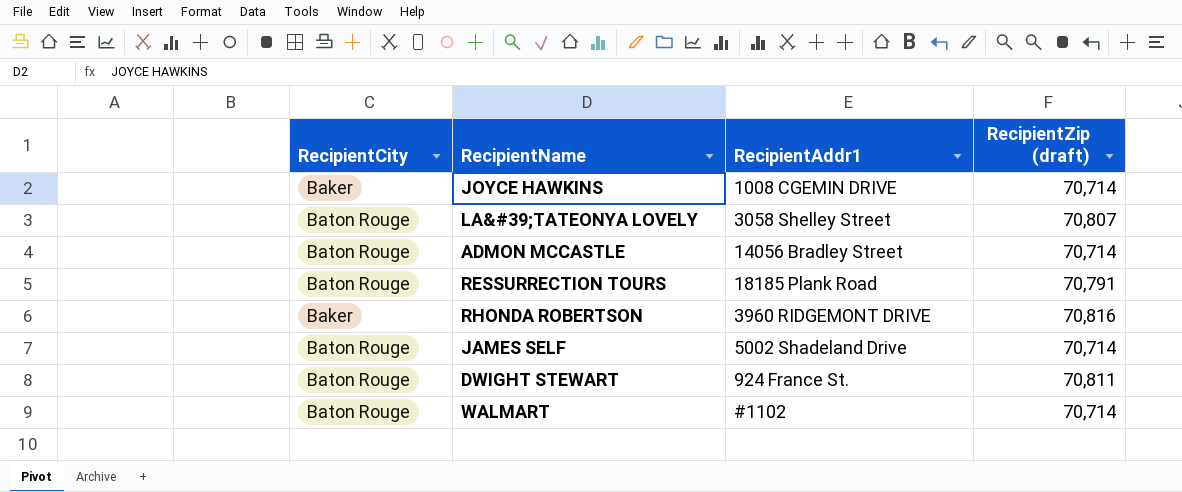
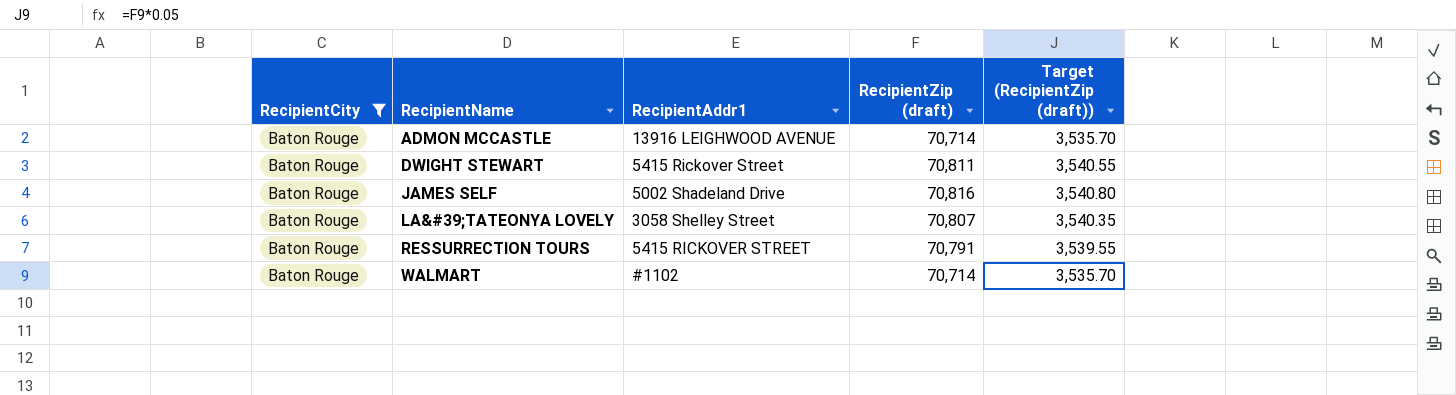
filter: none -> RecipientCity = Baton Rouge
row order: none -> RecipientName ascending
column Target (RecipientZip (draft)) | formula: none -> [RecipientZip (draft)] * 0.05
ADMON MCCASTLE | RecipientAddr1: 14056 Bradley Street -> 13916 LEIGHWOOD AVENUE
DWIGHT STEWART | RecipientAddr1: 924 France St. -> 5415 Rickover Street
JAMES SELF | RecipientZip (draft): 70,714 -> 70,816
RESSURRECTION TOURS | RecipientAddr1: 18185 Plank Road -> 5415 RICKOVER STREET

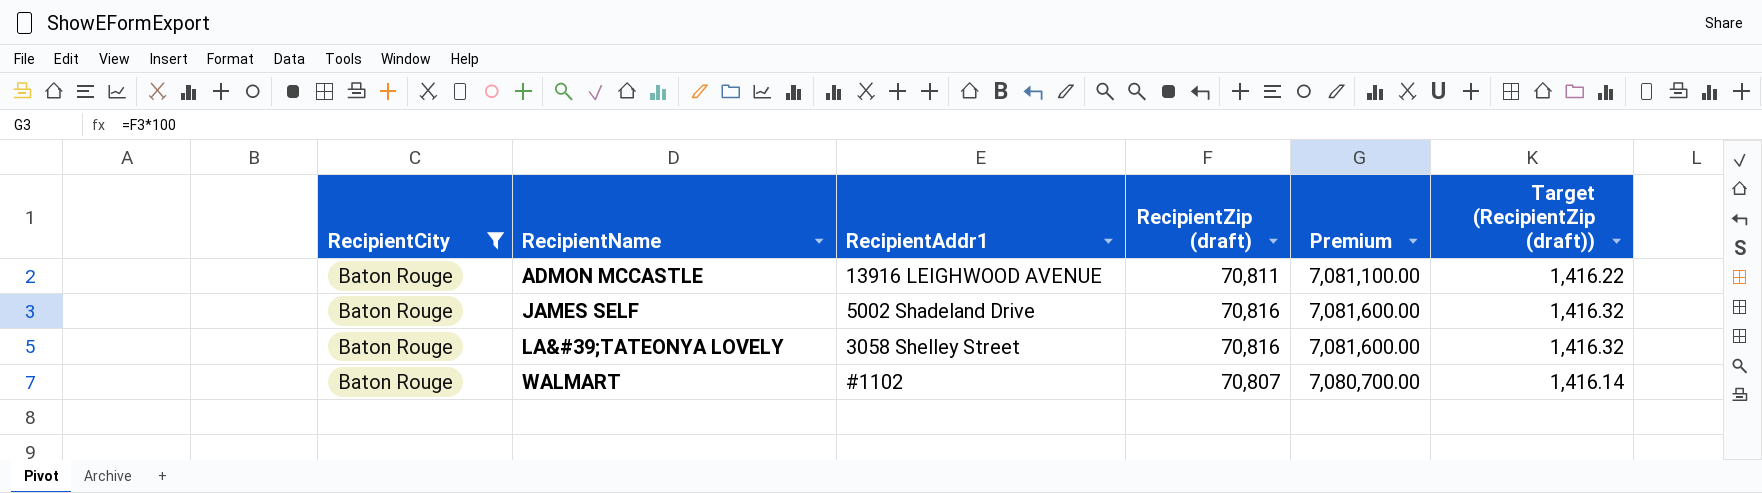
column Premium | formula: none -> [RecipientZip (draft)] * 100
column Target (RecipientZip (draft)) | formula: [RecipientZip (draft)] * 0.05 -> [RecipientZip (draft)] * 0.02
row DWIGHT STEWART: Baton Rouge | 5415 Rickover Street | 70,811 | 3,540.55 -> none
row RESSURRECTION TOURS: Baton Rouge | 5415 RICKOVER STREET | 70,791 | 3,539.55 -> none
ADMON MCCASTLE | RecipientZip (draft): 70,714 -> 70,811
LA&#39;TATEONYA LOVELY | RecipientZip (draft): 70,807 -> 70,816
WALMART | RecipientZip (draft): 70,714 -> 70,807

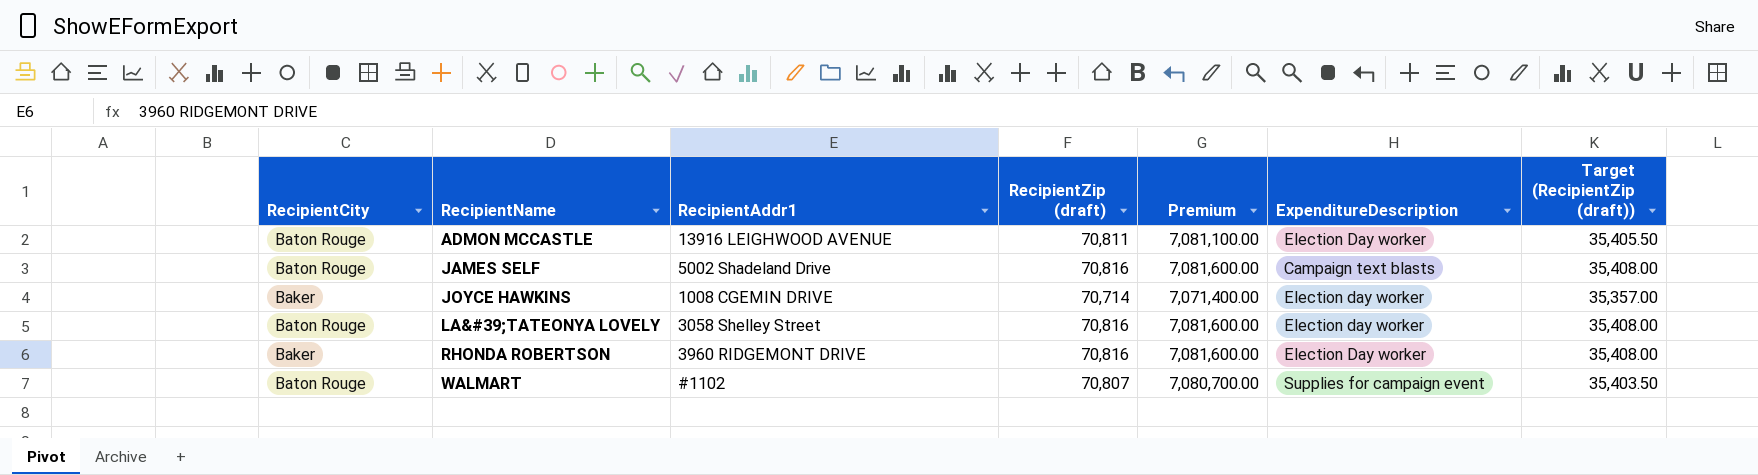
filter: RecipientCity = Baton Rouge -> none
column ExpenditureDescription | position: none -> 6
column Target (RecipientZip (draft)) | formula: [RecipientZip (draft)] * 0.02 -> [RecipientZip (draft)] * 0.5

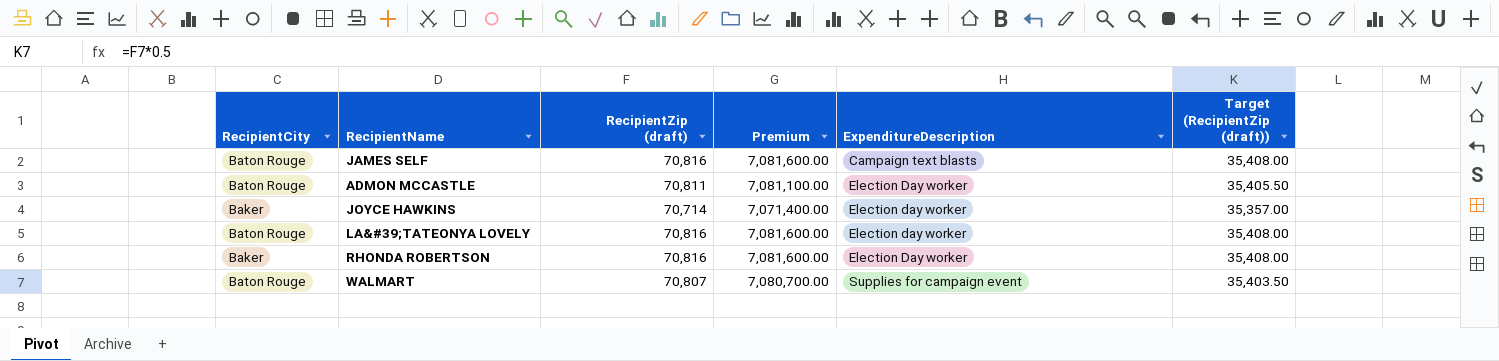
row order: RecipientName ascending -> ExpenditureDescription ascending
column RecipientAddr1 | position: 3 -> none

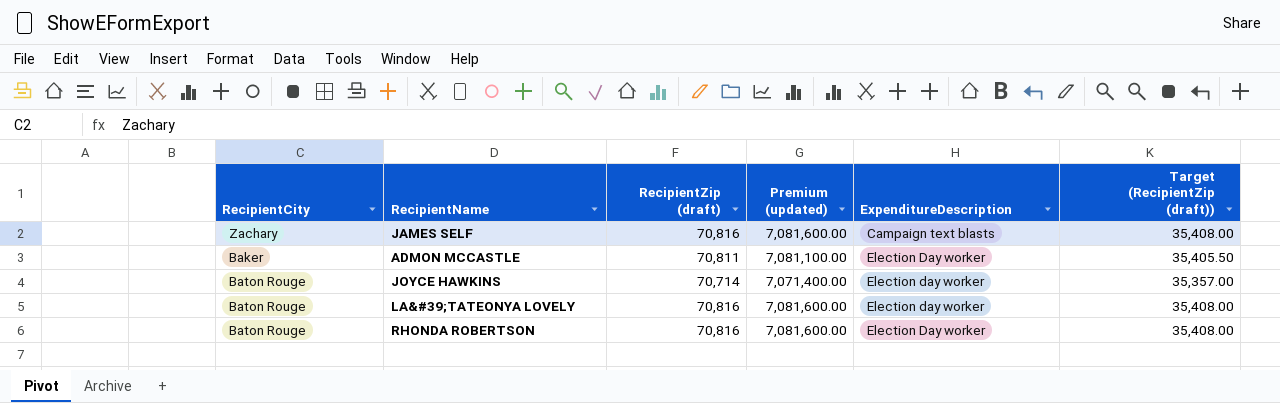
column name: Premium -> Premium (updated)
row WALMART: Baton Rouge | 70,807 | 7,080,700.00 | Supplies for campaign event | 35,403.50 -> none
JAMES SELF | RecipientCity: Baton Rouge -> Zachary
ADMON MCCASTLE | RecipientCity: Baton Rouge -> Baker
JOYCE HAWKINS | RecipientCity: Baker -> Baton Rouge
RHONDA ROBERTSON | RecipientCity: Baker -> Baton Rouge

